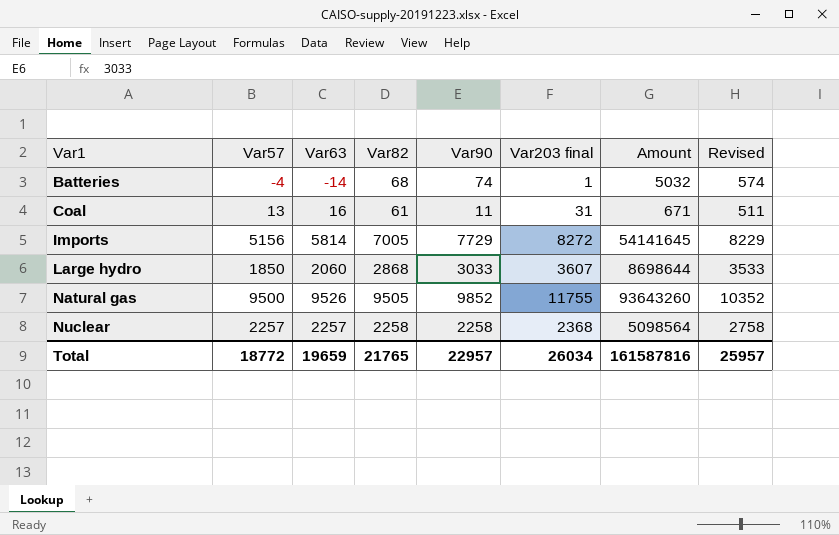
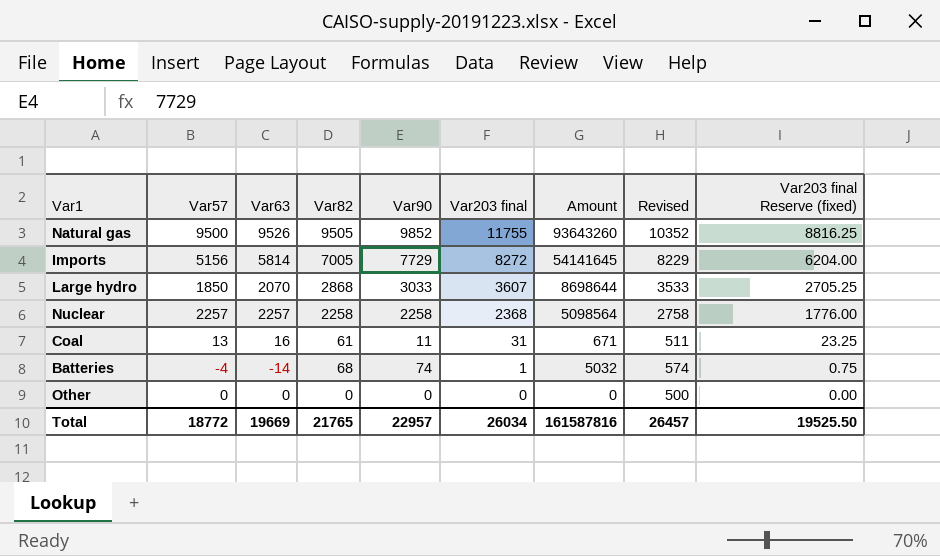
row order: Var1 ascending -> Var203 final descending
column Var203 final Reserve (fixed) | formula: none -> [Var203 final] * 0.75
Large hydro | Var63: 2060 -> 2070
row Other: none -> 0 | 0 | 0 | 0 | 0 | 0 | 500 | 0.00
Total | Var63: 19659 -> 19669
Total | Revised: 25957 -> 26457

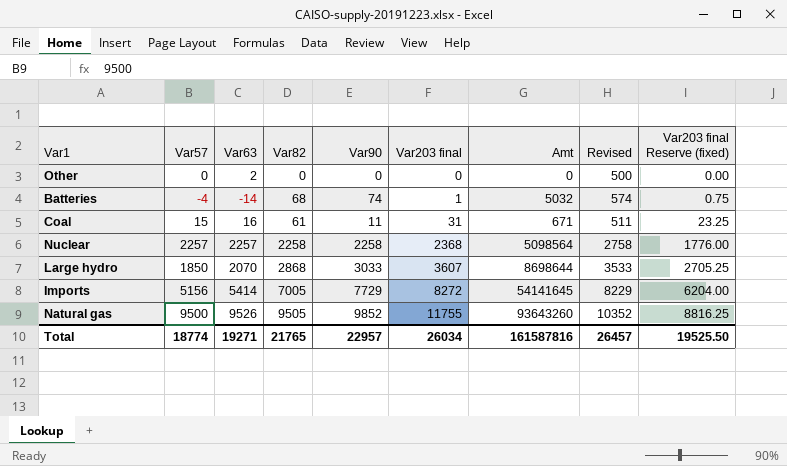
row order: Var203 final descending -> Var203 final ascending
column name: Amount -> Amt
Other | Var63: 0 -> 2
Coal | Var57: 13 -> 15
Imports | Var63: 5814 -> 5414
Total | Var57: 18772 -> 18774
Total | Var63: 19669 -> 19271

